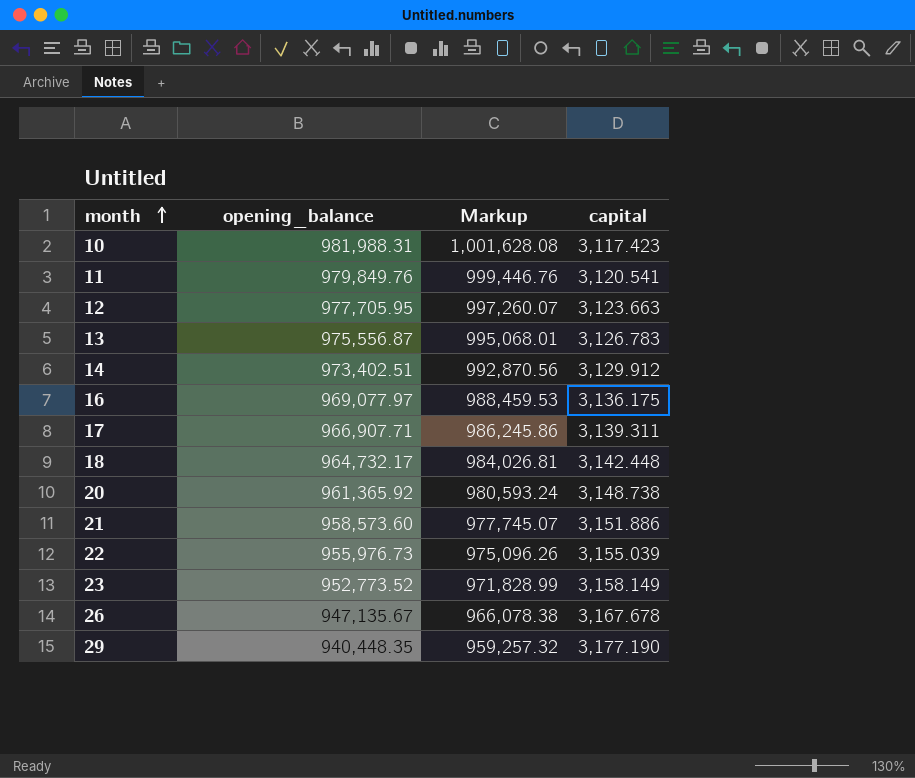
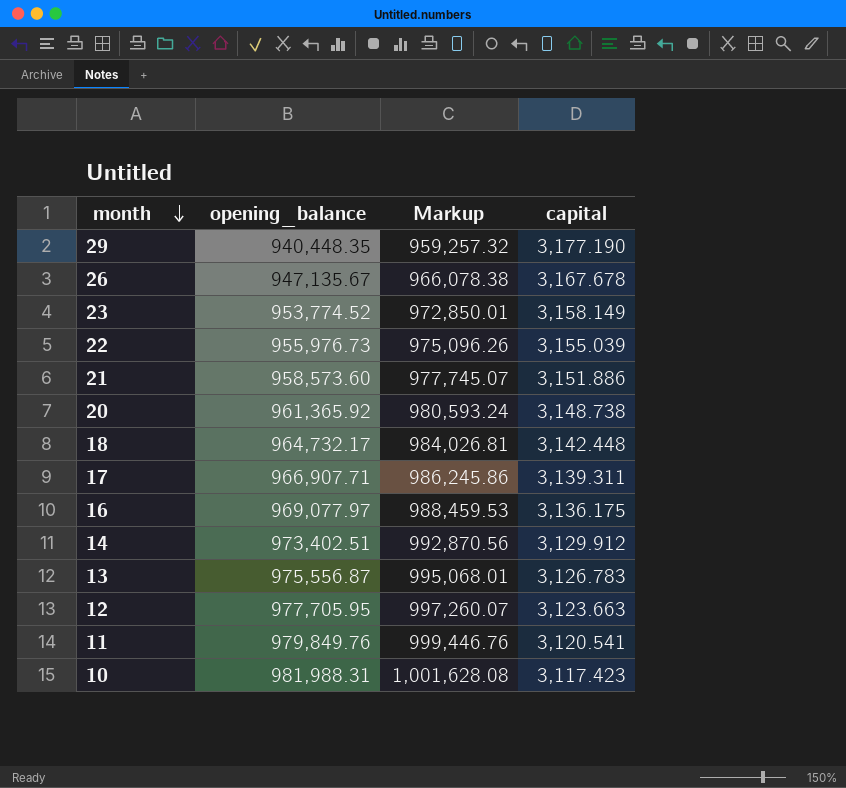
row order: month ascending -> month descending
23 | opening_balance: 952,773.52 -> 953,774.52
23 | Markup: 971,828.99 -> 972,850.01

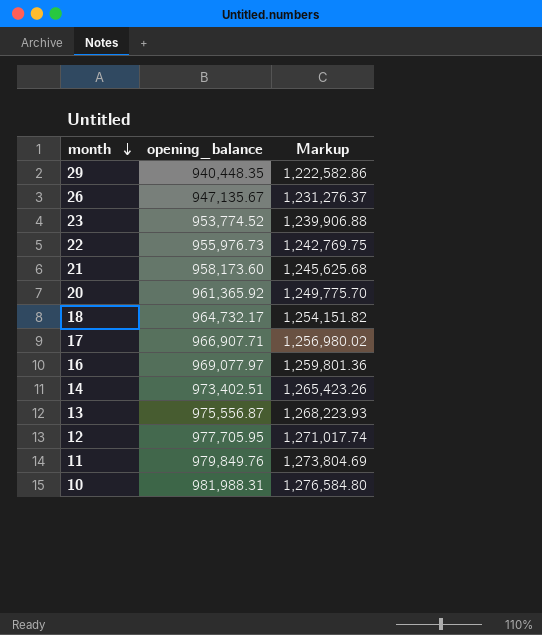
column capital | position: 4 -> none
column Markup | formula: [opening_balance] * 1.02 -> [opening_balance] * 1.3
21 | opening_balance: 958,573.60 -> 958,173.60

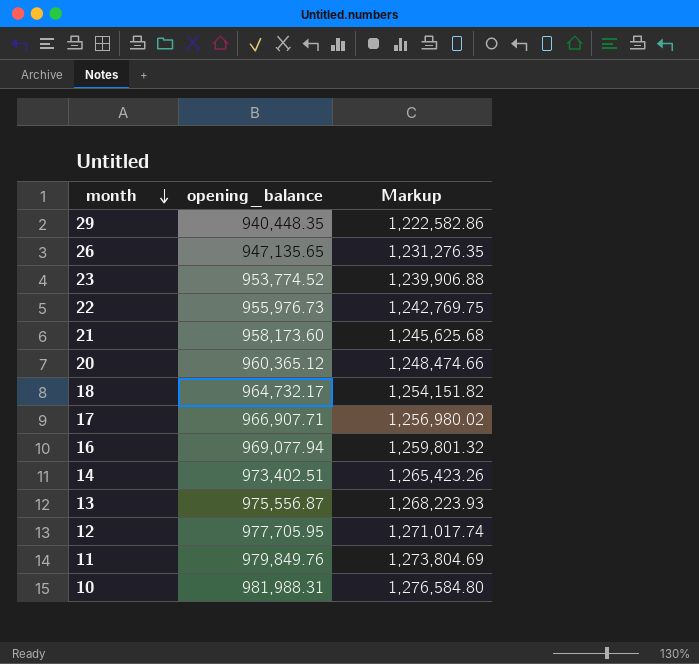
26 | opening_balance: 947,135.67 -> 947,135.65
26 | Markup: 1,231,276.37 -> 1,231,276.35
20 | opening_balance: 961,365.92 -> 960,365.12
20 | Markup: 1,249,775.70 -> 1,248,474.66
16 | opening_balance: 969,077.97 -> 969,077.94
16 | Markup: 1,259,801.36 -> 1,259,801.32

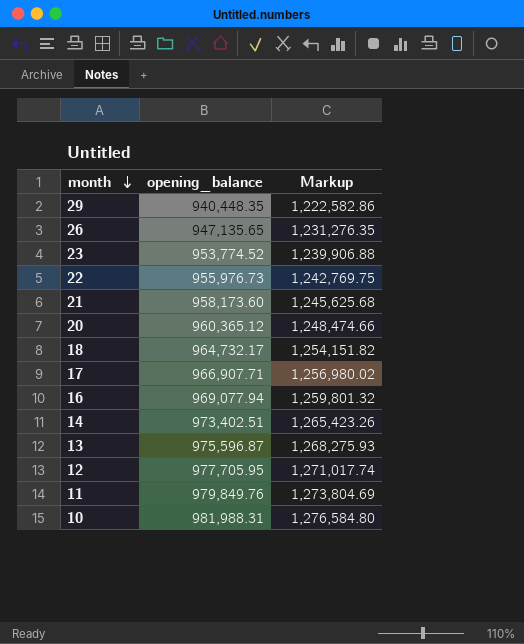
13 | opening_balance: 975,556.87 -> 975,596.87
13 | Markup: 1,268,223.93 -> 1,268,275.93

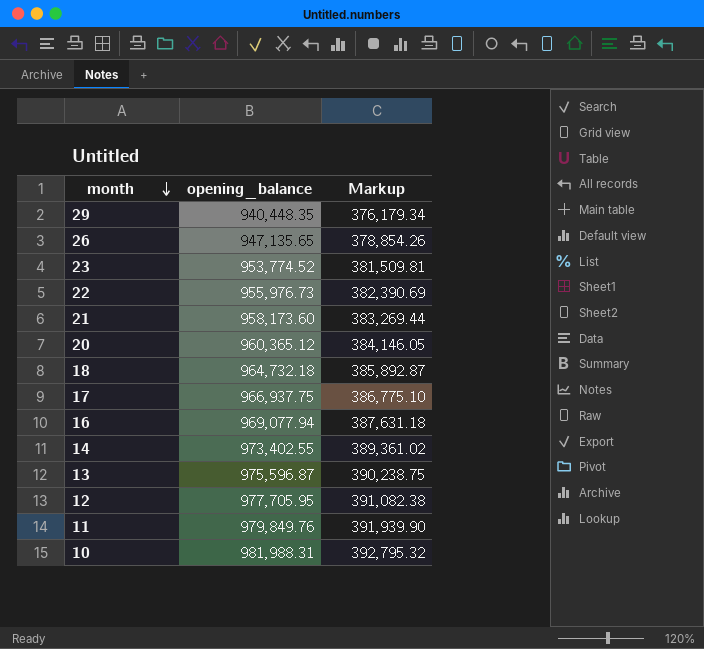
column Markup | formula: [opening_balance] * 1.3 -> [opening_balance] * 0.4
18 | opening_balance: 964,732.17 -> 964,732.18
17 | opening_balance: 966,907.71 -> 966,937.75
14 | opening_balance: 973,402.51 -> 973,402.55

